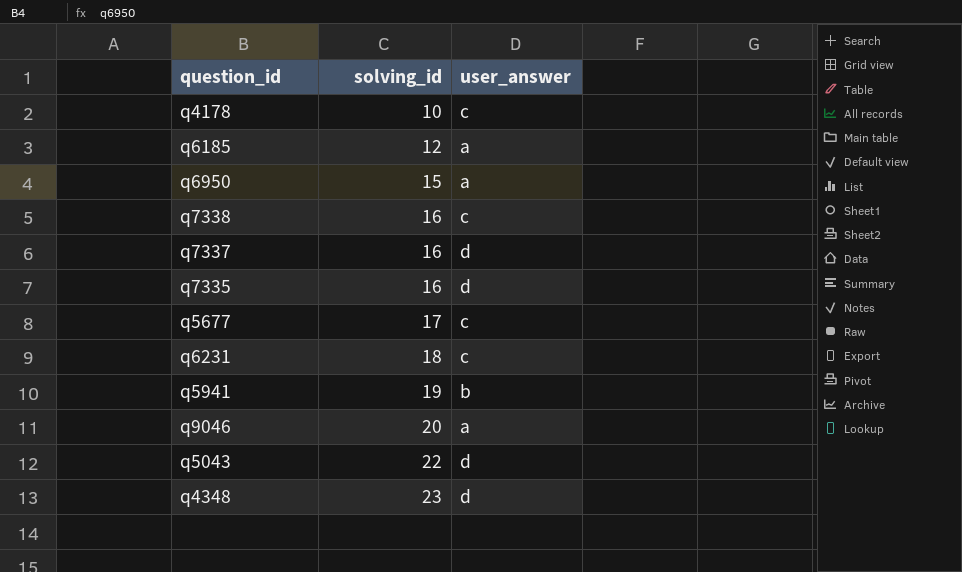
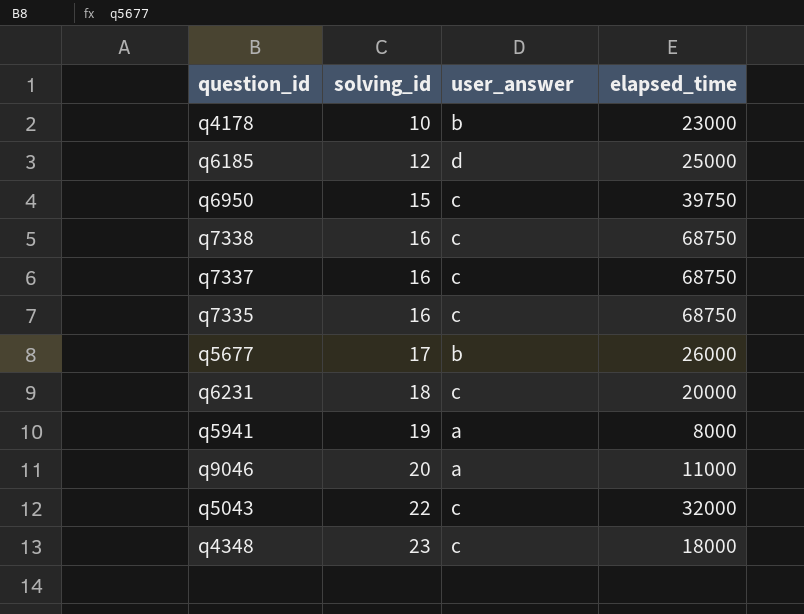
column elapsed_time | position: none -> 4
q4178 | user_answer: c -> b
q6185 | user_answer: a -> d
q6950 | user_answer: a -> c
q7337 | user_answer: d -> c
q7335 | user_answer: d -> c
q5677 | user_answer: c -> b
q5941 | user_answer: b -> a
q5043 | user_answer: d -> c
q4348 | user_answer: d -> c

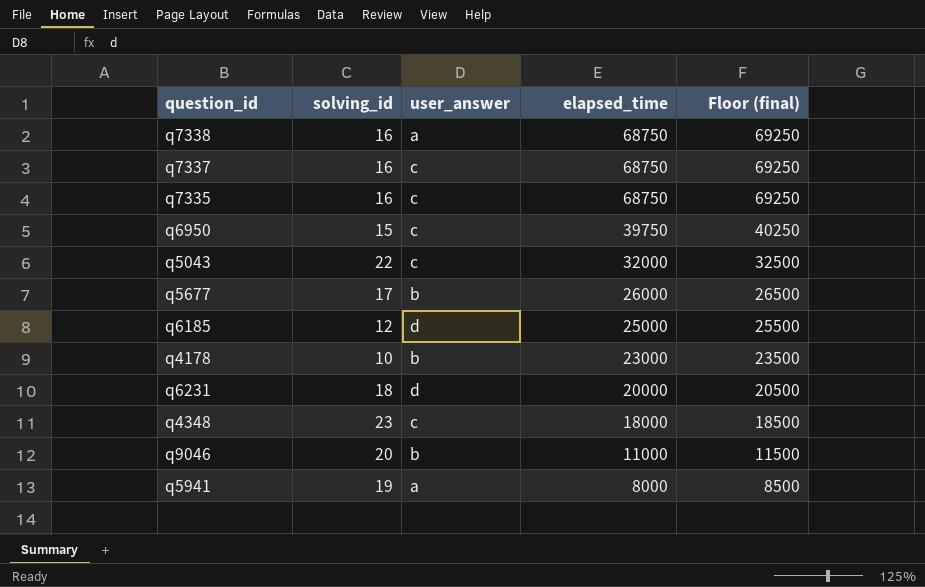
row order: solving_id ascending -> elapsed_time descending
column Floor (final) | formula: none -> [elapsed_time] + 500
q7338 | user_answer: c -> a
q6231 | user_answer: c -> d
q9046 | user_answer: a -> b

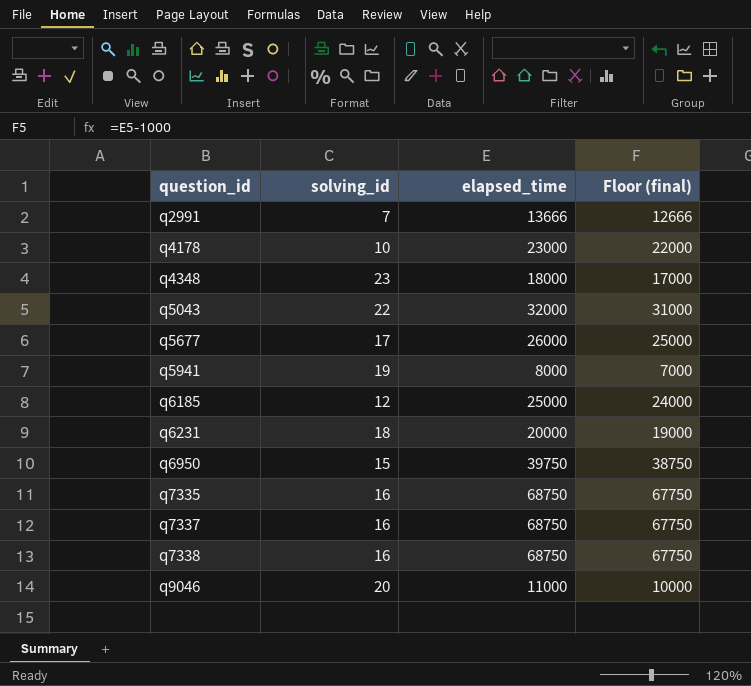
row order: elapsed_time descending -> question_id ascending
column user_answer | position: 3 -> none
column Floor (final) | formula: [elapsed_time] + 500 -> [elapsed_time] - 1000
row q2991: none -> 7 | 13666 | 12666

